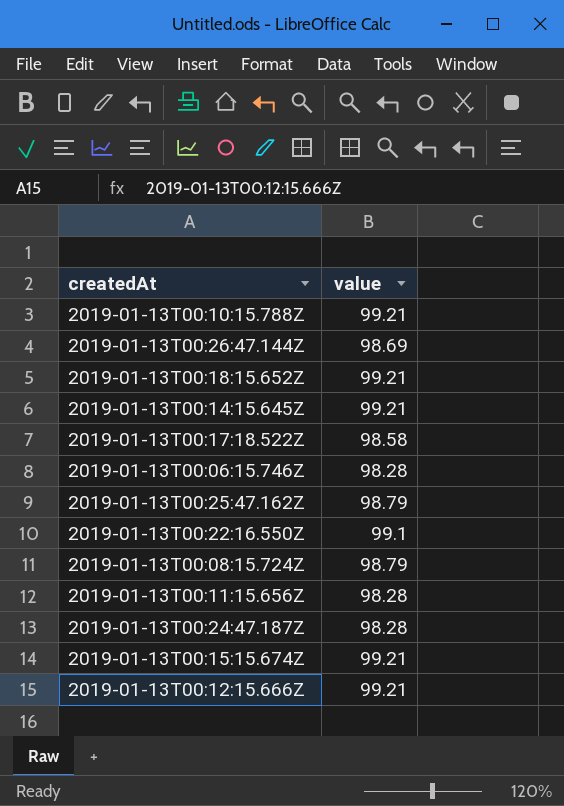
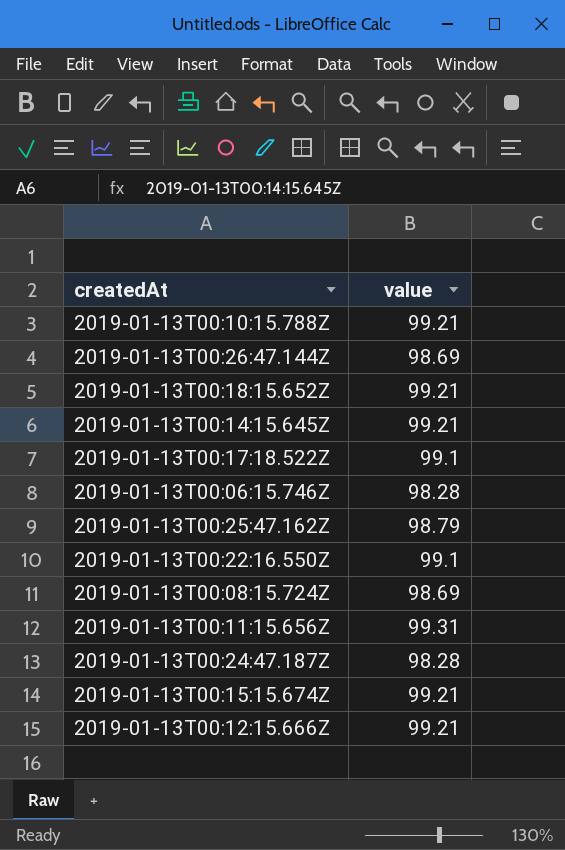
2019-01-13T00:17:18.522Z | value: 98.58 -> 99.1
2019-01-13T00:08:15.724Z | value: 98.79 -> 98.69
2019-01-13T00:11:15.656Z | value: 98.28 -> 99.31

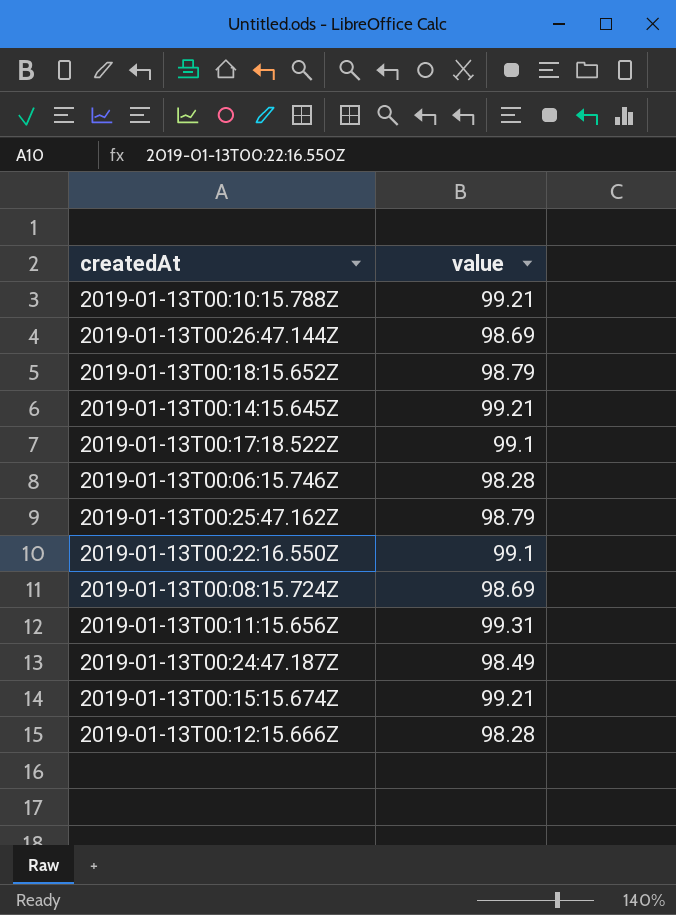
2019-01-13T00:18:15.652Z | value: 99.21 -> 98.79
2019-01-13T00:24:47.187Z | value: 98.28 -> 98.49
2019-01-13T00:12:15.666Z | value: 99.21 -> 98.28

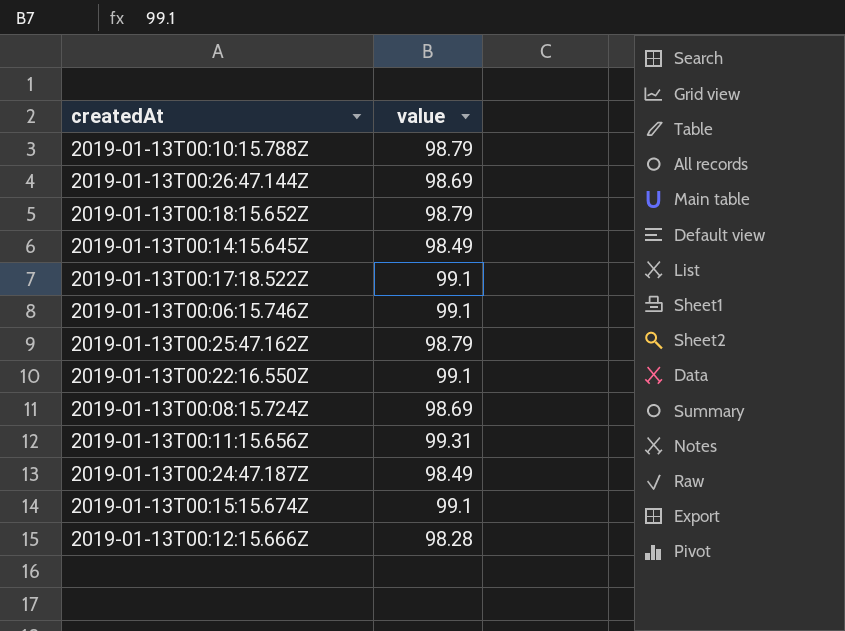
2019-01-13T00:10:15.788Z | value: 99.21 -> 98.79
2019-01-13T00:14:15.645Z | value: 99.21 -> 98.49
2019-01-13T00:06:15.746Z | value: 98.28 -> 99.1
2019-01-13T00:15:15.674Z | value: 99.21 -> 99.1

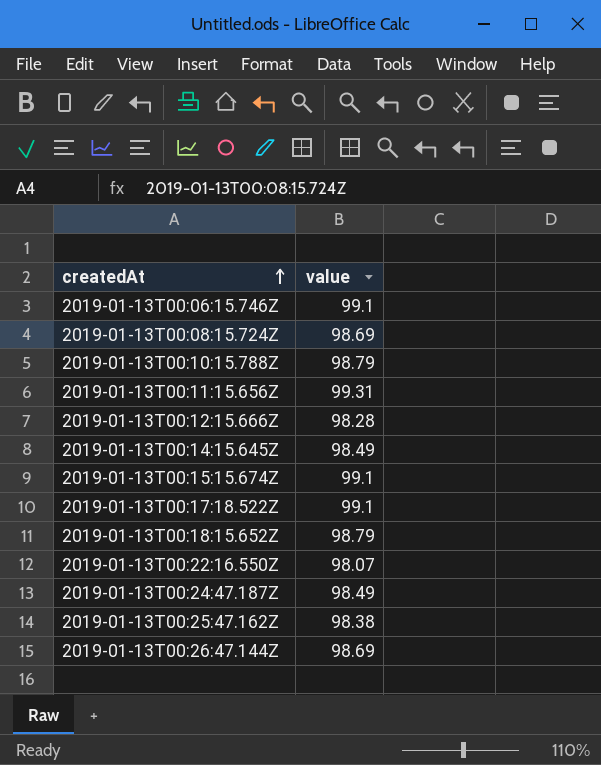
row order: none -> createdAt ascending
2019-01-13T00:22:16.550Z | value: 99.1 -> 98.07
2019-01-13T00:25:47.162Z | value: 98.79 -> 98.38

